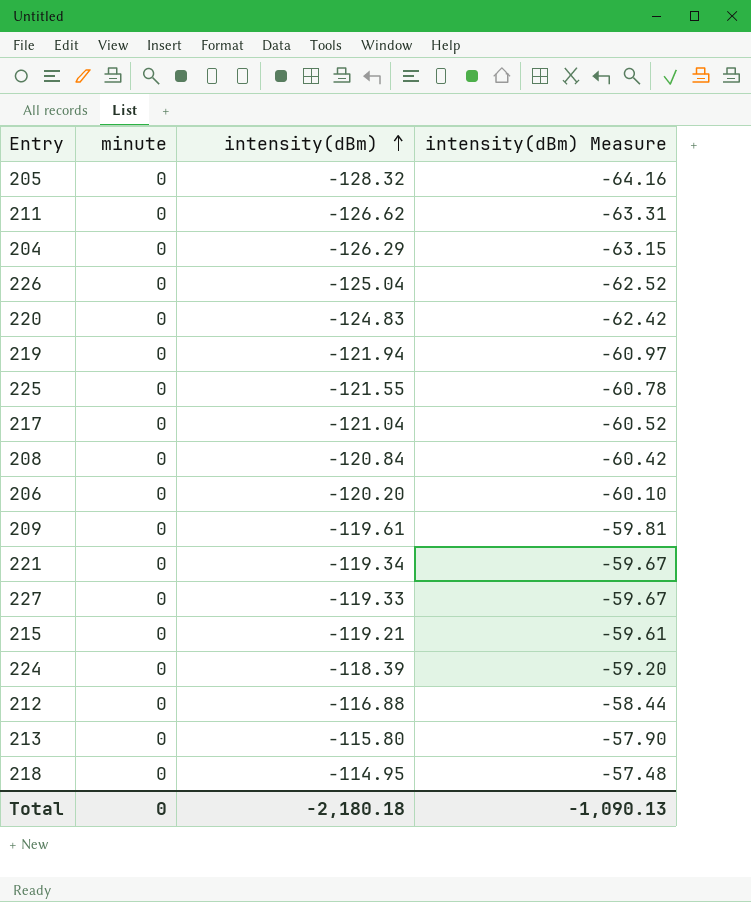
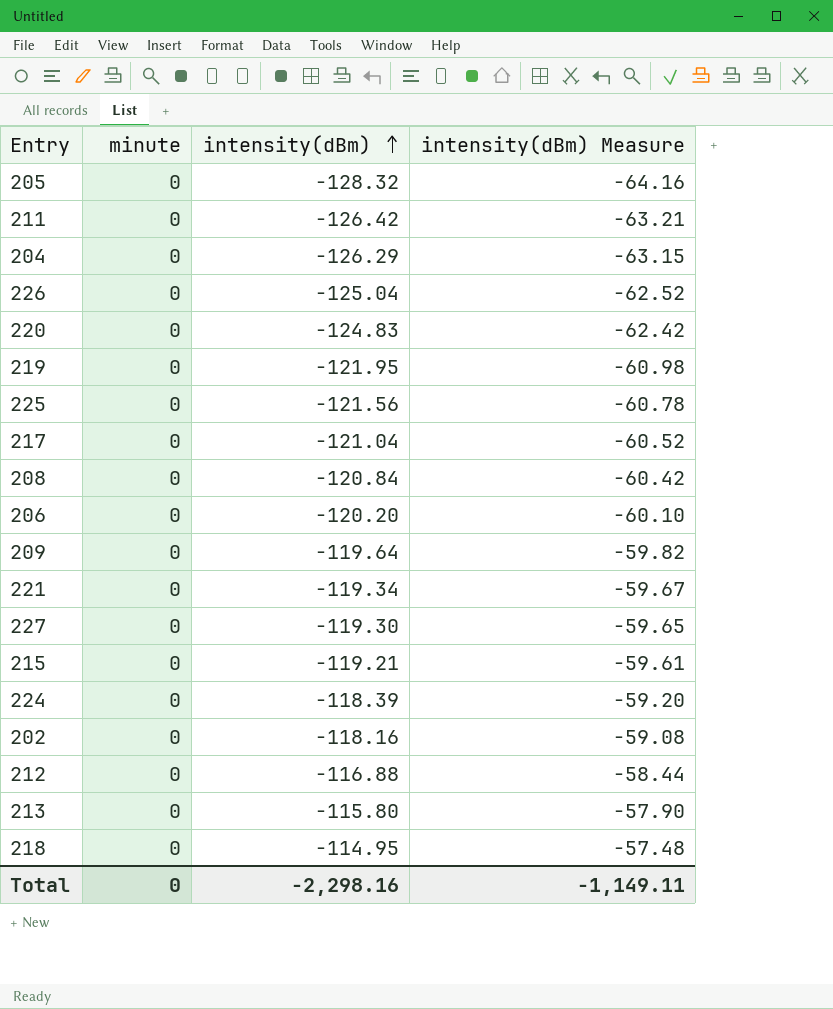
211 | intensity(dBm): -126.62 -> -126.42
211 | intensity(dBm) Measure: -63.31 -> -63.21
219 | intensity(dBm): -121.94 -> -121.95
219 | intensity(dBm) Measure: -60.97 -> -60.98
225 | intensity(dBm): -121.55 -> -121.56
209 | intensity(dBm): -119.61 -> -119.64
209 | intensity(dBm) Measure: -59.81 -> -59.82
227 | intensity(dBm): -119.33 -> -119.30
227 | intensity(dBm) Measure: -59.67 -> -59.65
row 202: none -> 0 | -118.16 | -59.08
Total | intensity(dBm): -2,180.18 -> -2,298.16
Total | intensity(dBm) Measure: -1,090.13 -> -1,149.11

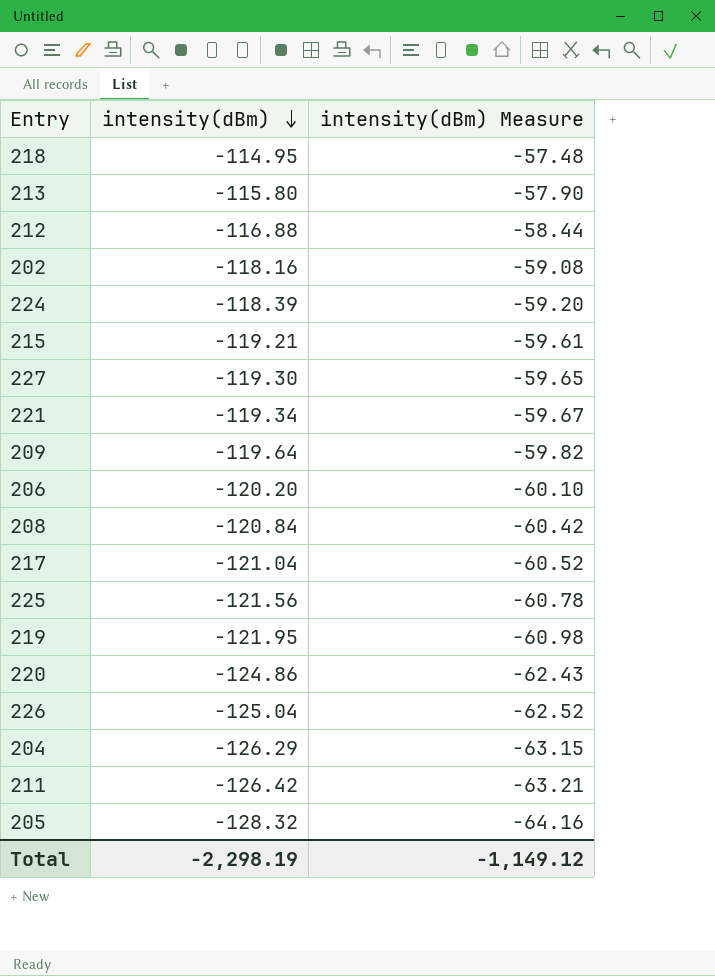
row order: intensity(dBm) ascending -> intensity(dBm) descending
column minute | position: 2 -> none
220 | intensity(dBm): -124.83 -> -124.86
220 | intensity(dBm) Measure: -62.42 -> -62.43
Total | intensity(dBm): -2,298.16 -> -2,298.19
Total | intensity(dBm) Measure: -1,149.11 -> -1,149.12

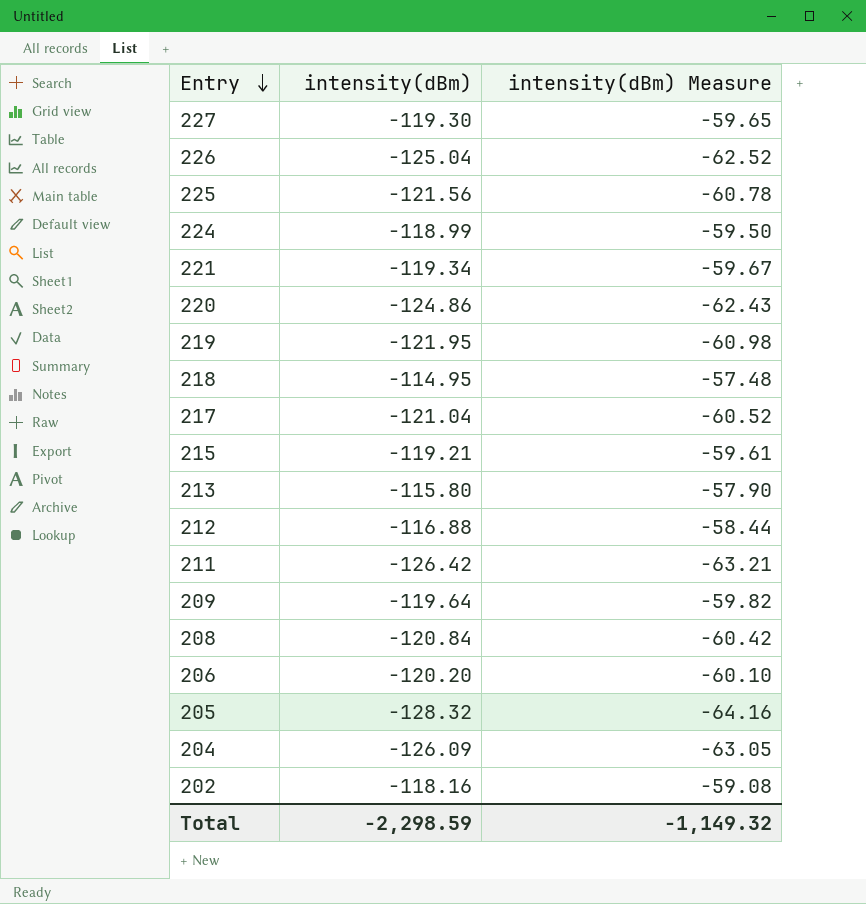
row order: intensity(dBm) descending -> Entry descending
224 | intensity(dBm): -118.39 -> -118.99
224 | intensity(dBm) Measure: -59.20 -> -59.50
204 | intensity(dBm): -126.29 -> -126.09
204 | intensity(dBm) Measure: -63.15 -> -63.05
Total | intensity(dBm): -2,298.19 -> -2,298.59
Total | intensity(dBm) Measure: -1,149.12 -> -1,149.32

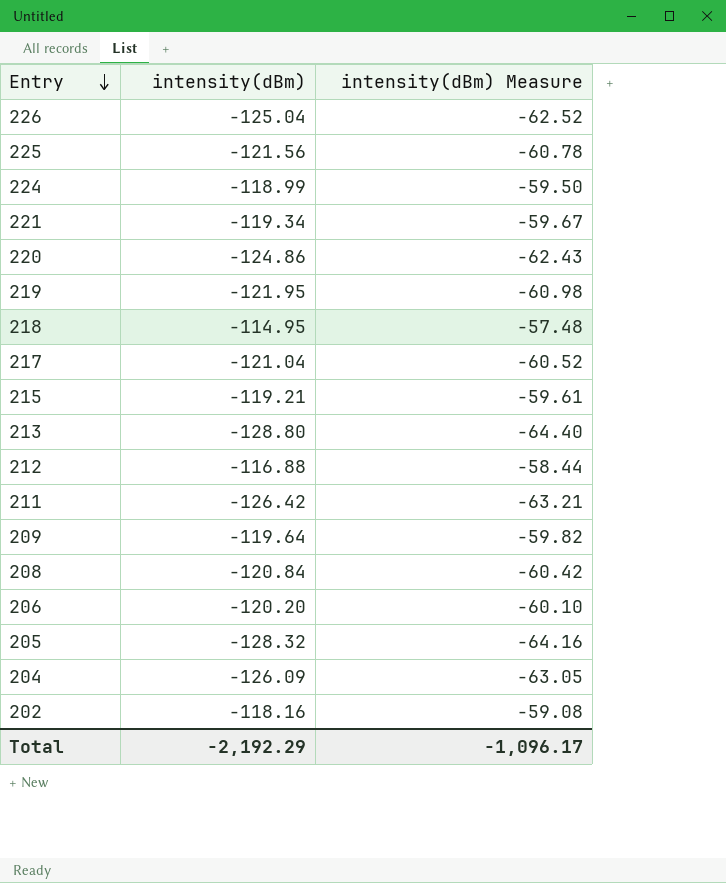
row 227: -119.30 | -59.65 -> none
213 | intensity(dBm): -115.80 -> -128.80
213 | intensity(dBm) Measure: -57.90 -> -64.40
Total | intensity(dBm): -2,298.59 -> -2,192.29
Total | intensity(dBm) Measure: -1,149.32 -> -1,096.17

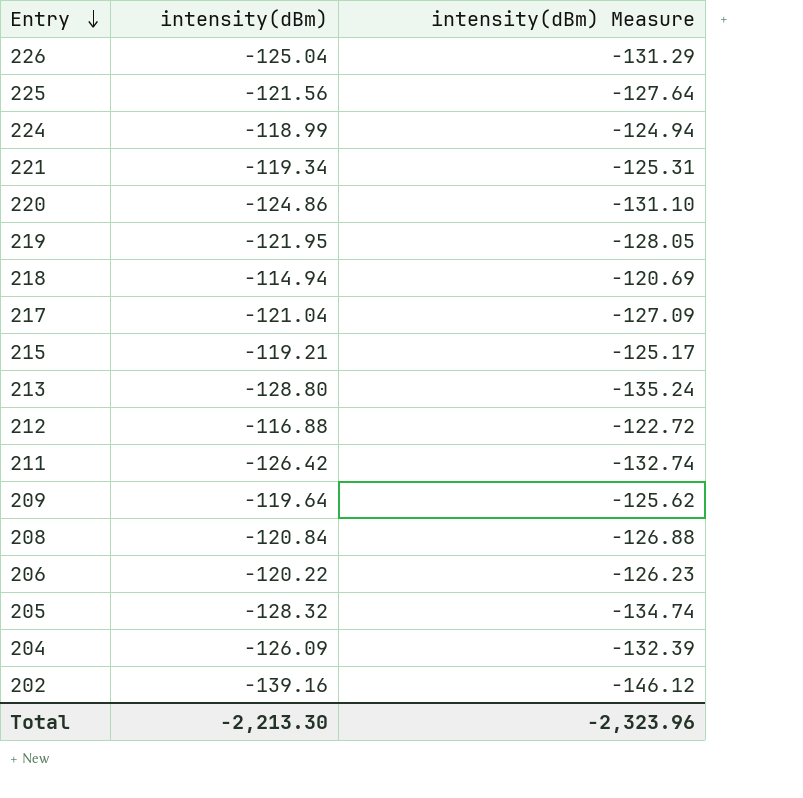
column intensity(dBm) Measure | formula: [intensity(dBm)] * 0.5 -> [intensity(dBm)] * 1.05
218 | intensity(dBm): -114.95 -> -114.94
206 | intensity(dBm): -120.20 -> -120.22
202 | intensity(dBm): -118.16 -> -139.16
Total | intensity(dBm): -2,192.29 -> -2,213.30
Total | intensity(dBm) Measure: -1,096.17 -> -2,323.96

